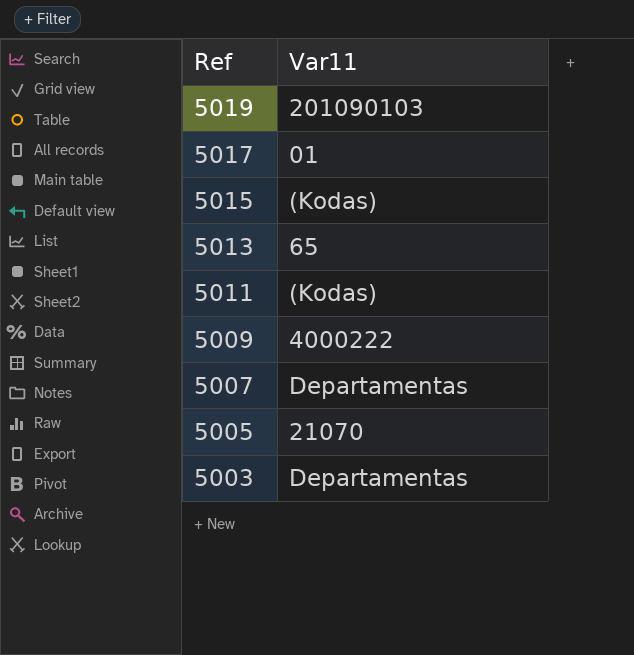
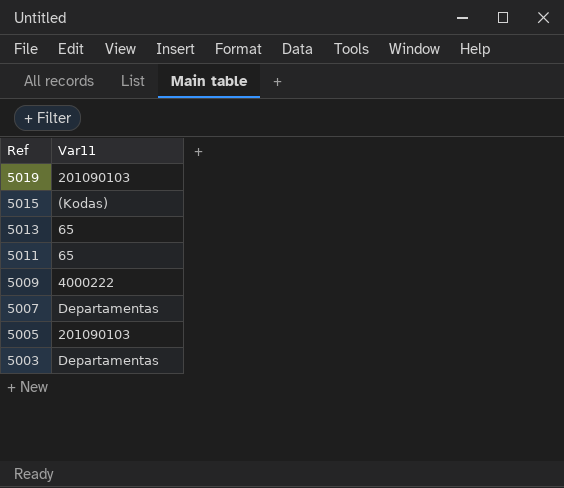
row 5017: 01 -> none
5011 | Var11: (Kodas) -> 65
5005 | Var11: 21070 -> 201090103

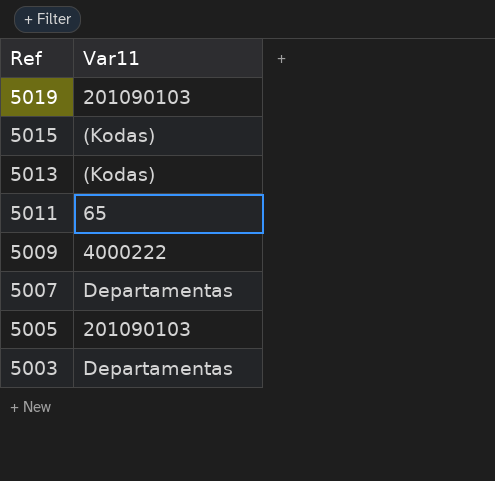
5013 | Var11: 65 -> (Kodas)

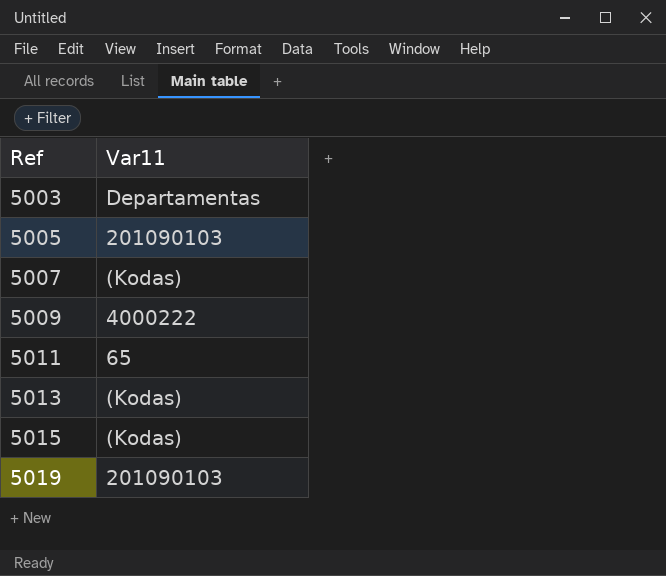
row order: Ref descending -> Ref ascending
5007 | Var11: Departamentas -> (Kodas)

